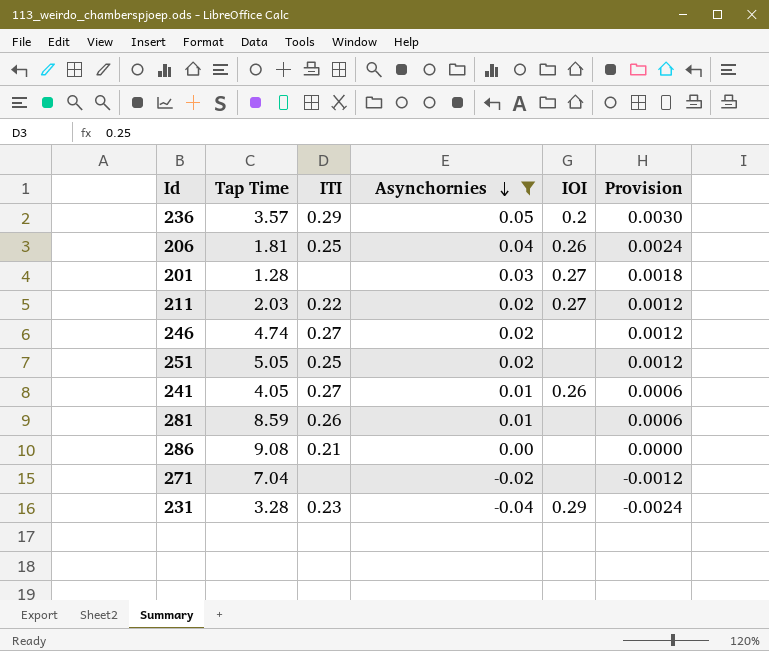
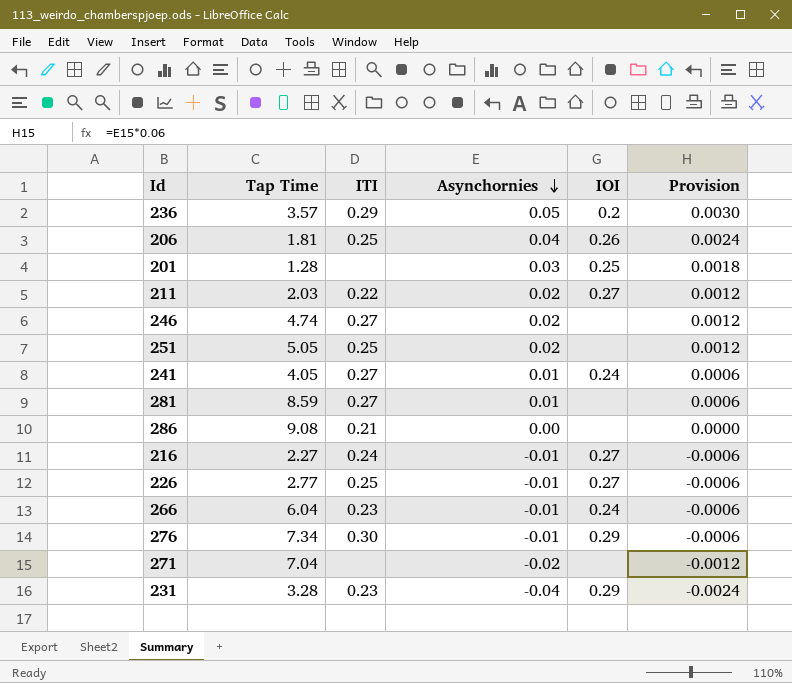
filter: Asynchornies != -0.01 -> none
201 | IOI: 0.27 -> 0.25
241 | IOI: 0.26 -> 0.24
281 | ITI: 0.26 -> 0.27

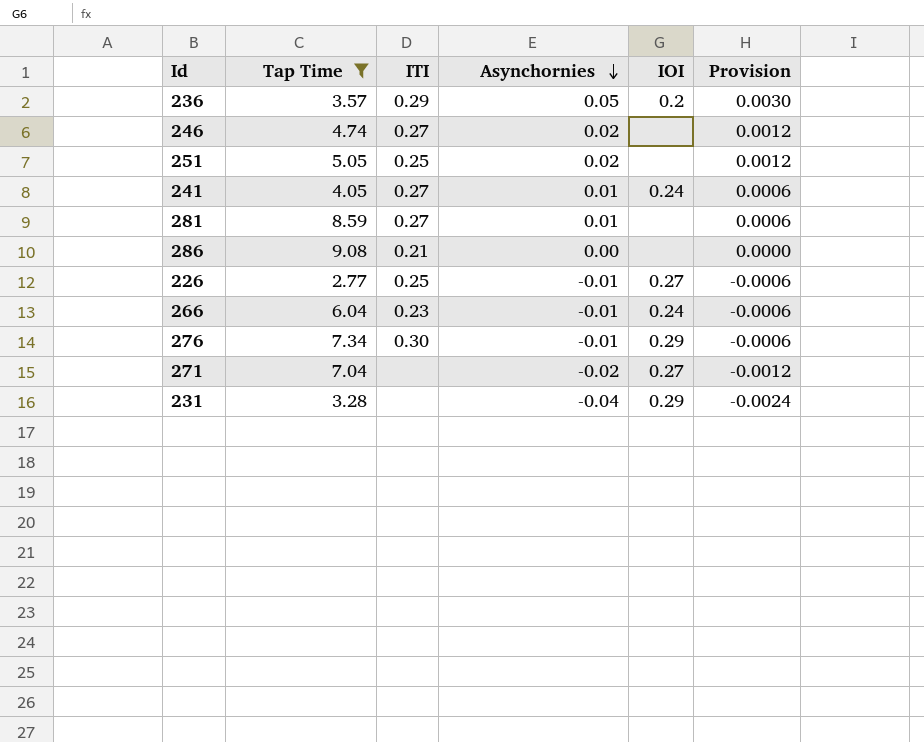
filter: none -> Tap Time >= 2.77
271 | IOI: none -> 0.27
231 | ITI: 0.23 -> none

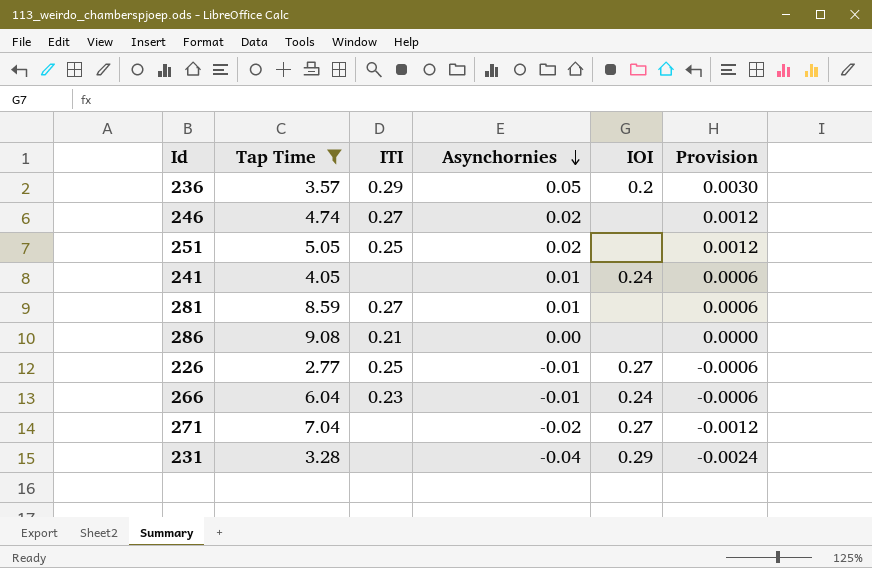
row 276: 7.34 | 0.30 | -0.01 | 0.29 | -0.0006 -> none
241 | ITI: 0.27 -> none

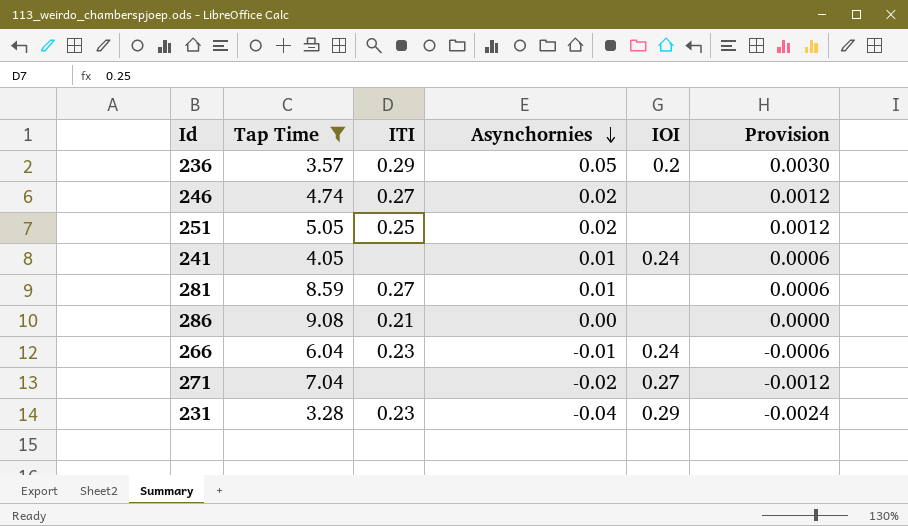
row 226: 2.77 | 0.25 | -0.01 | 0.27 | -0.0006 -> none
231 | ITI: none -> 0.23

